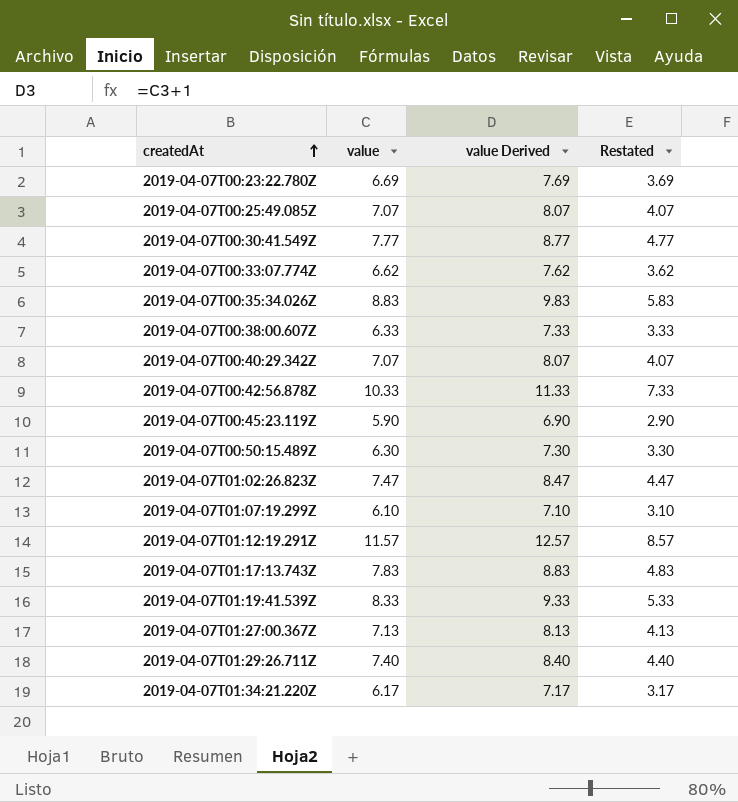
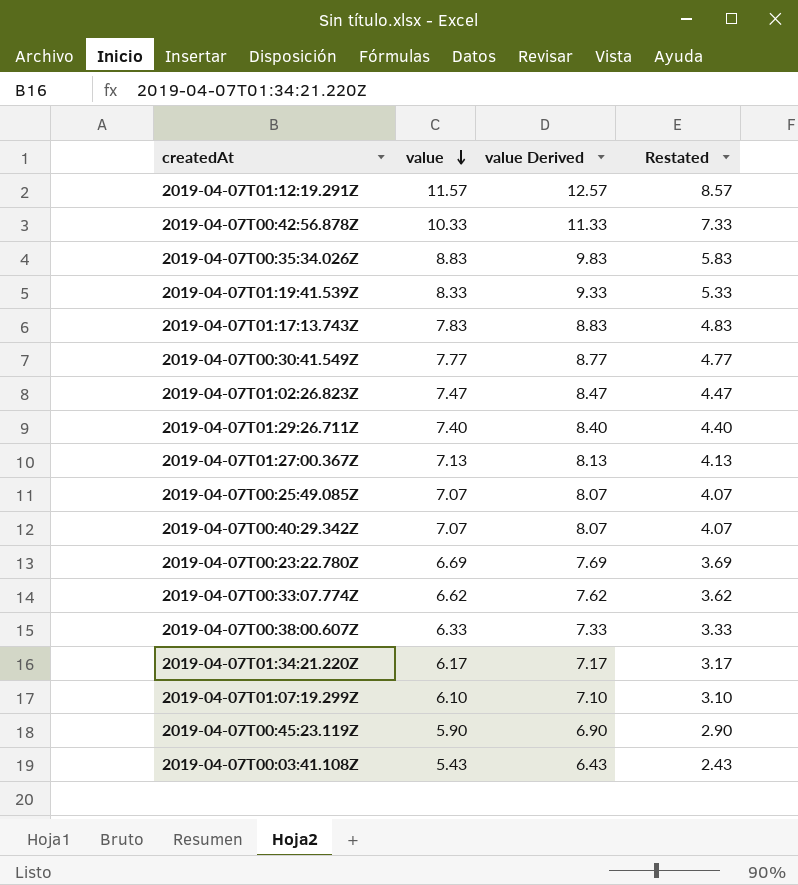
row order: createdAt ascending -> value descending
row 2019-04-07T00:50:15.489Z: 6.30 | 7.30 | 3.30 -> none
row 2019-04-07T00:03:41.108Z: none -> 5.43 | 6.43 | 2.43

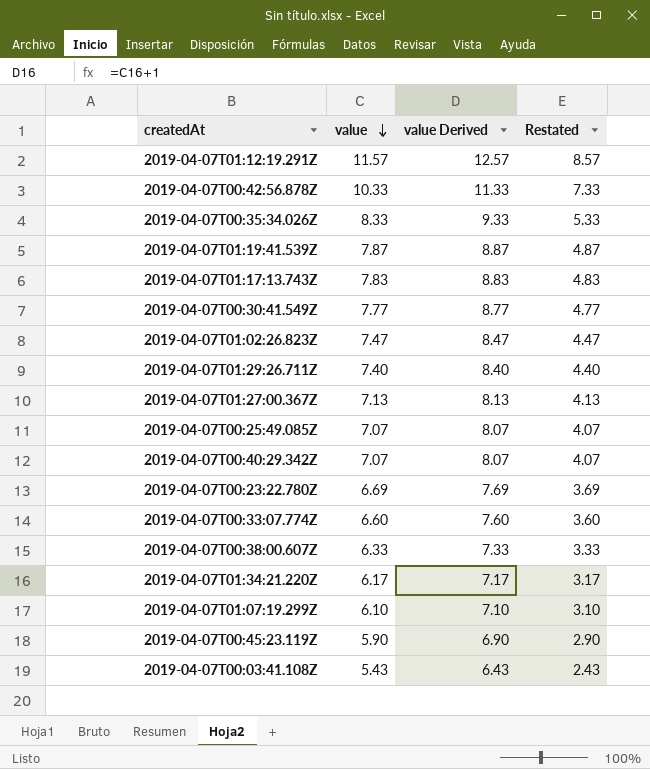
2019-04-07T00:35:34.026Z | value: 8.83 -> 8.33
2019-04-07T00:35:34.026Z | value Derived: 9.83 -> 9.33
2019-04-07T00:35:34.026Z | Restated: 5.83 -> 5.33
2019-04-07T01:19:41.539Z | value: 8.33 -> 7.87
2019-04-07T01:19:41.539Z | value Derived: 9.33 -> 8.87
2019-04-07T01:19:41.539Z | Restated: 5.33 -> 4.87
2019-04-07T00:33:07.774Z | value: 6.62 -> 6.60
2019-04-07T00:33:07.774Z | value Derived: 7.62 -> 7.60
2019-04-07T00:33:07.774Z | Restated: 3.62 -> 3.60

